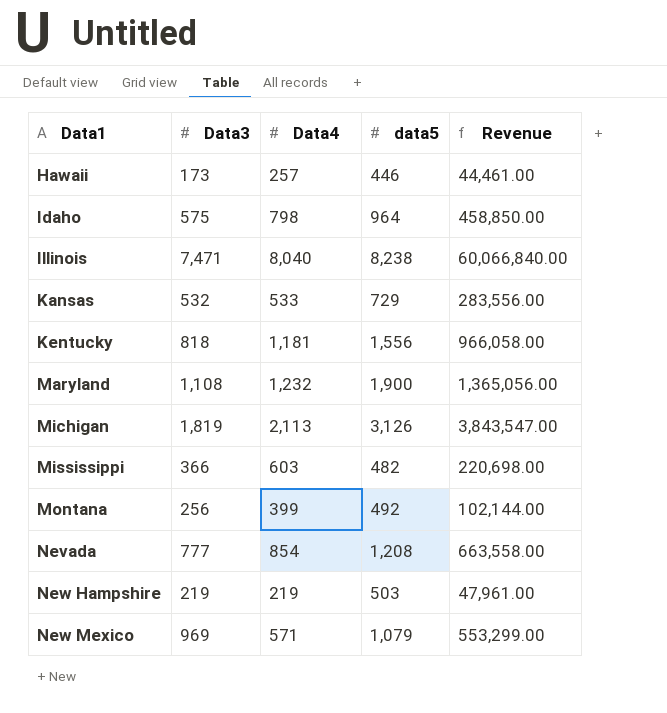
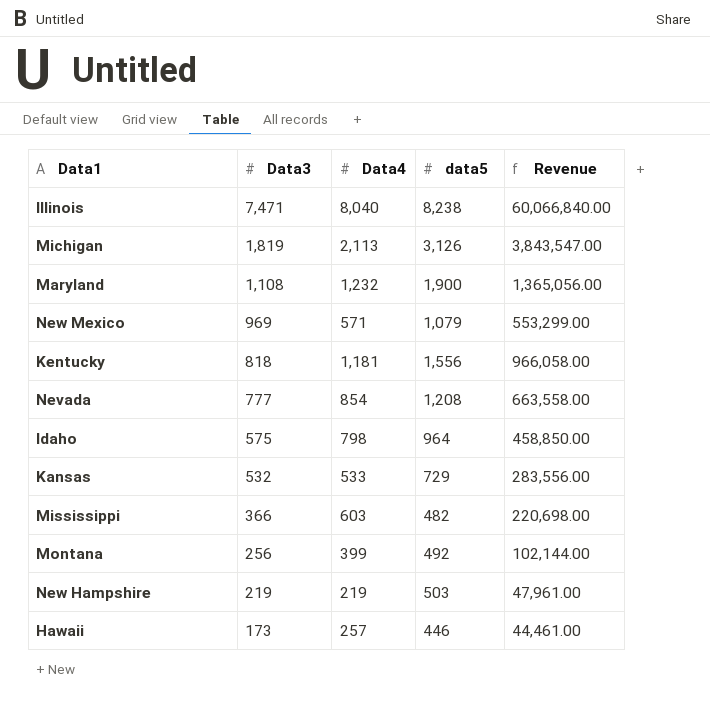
row order: Data1 ascending -> Data3 descending

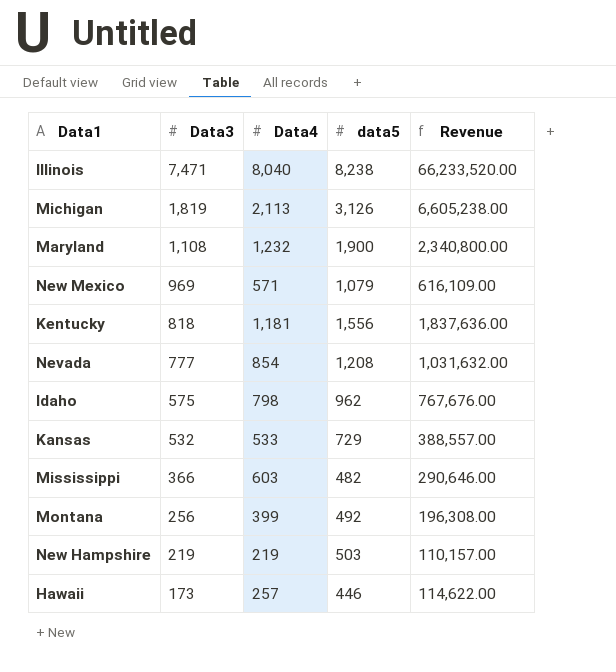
column Revenue | formula: [Data3] * [Data4] -> [Data4] * [data5]
Idaho | data5: 964 -> 962

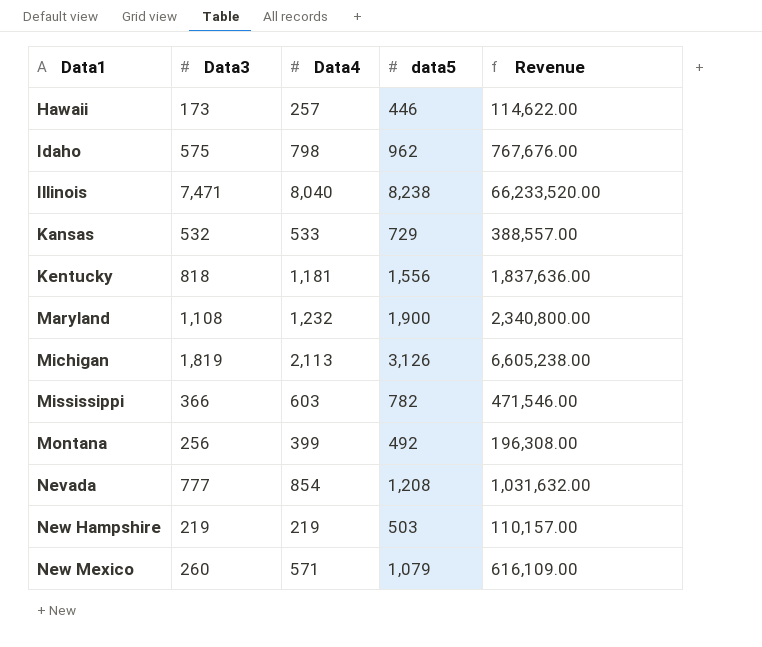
row order: Data3 descending -> Data1 ascending
Mississippi | data5: 482 -> 782
Mississippi | Revenue: 290,646.00 -> 471,546.00
New Mexico | Data3: 969 -> 260

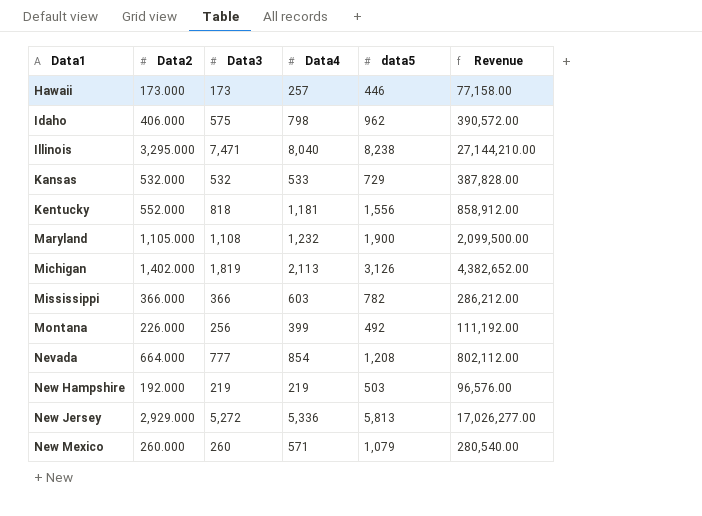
column Data2 | position: none -> 2
column Revenue | formula: [Data4] * [data5] -> [Data2] * [data5]
row New Jersey: none -> 2,929.000 | 5,272 | 5,336 | 5,813 | 17,026,277.00

